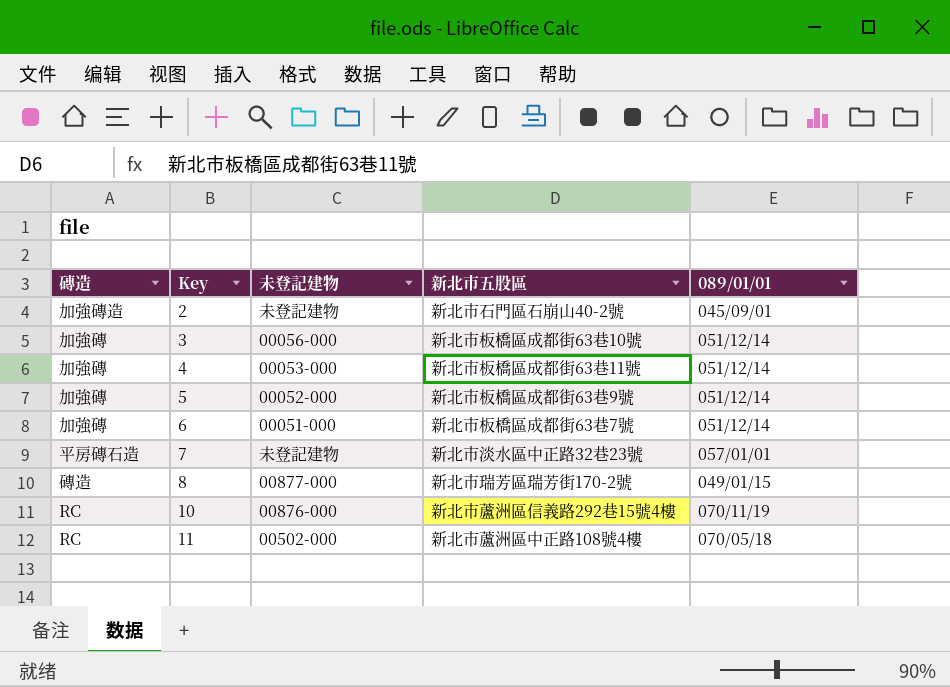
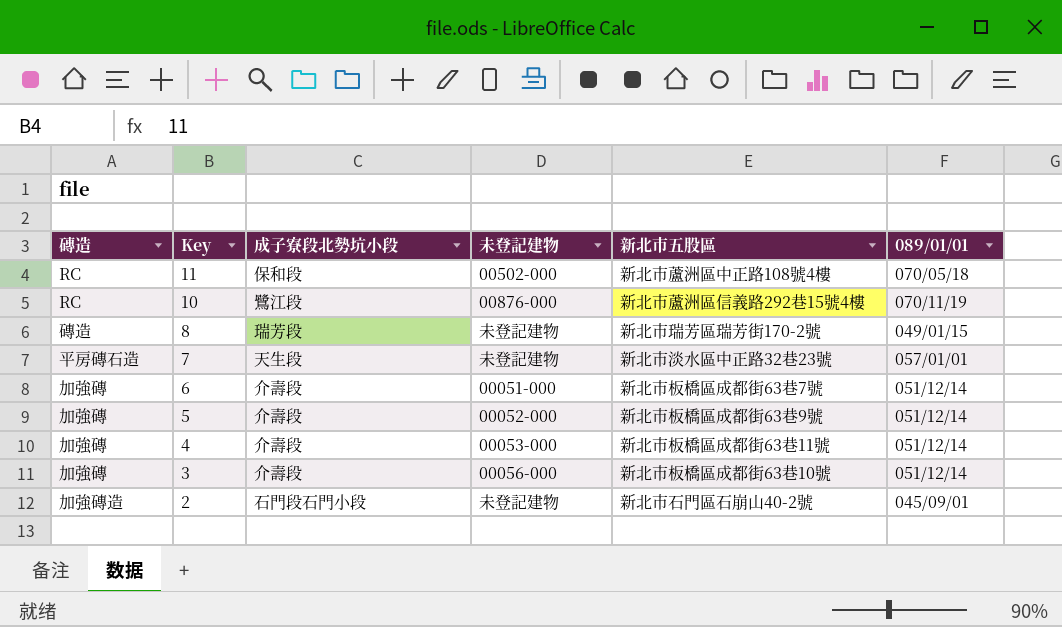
row order: Key ascending -> Key descending
column 成子寮段北勢坑小段 | position: none -> 3
8 | 未登記建物: 00877-000 -> 未登記建物

